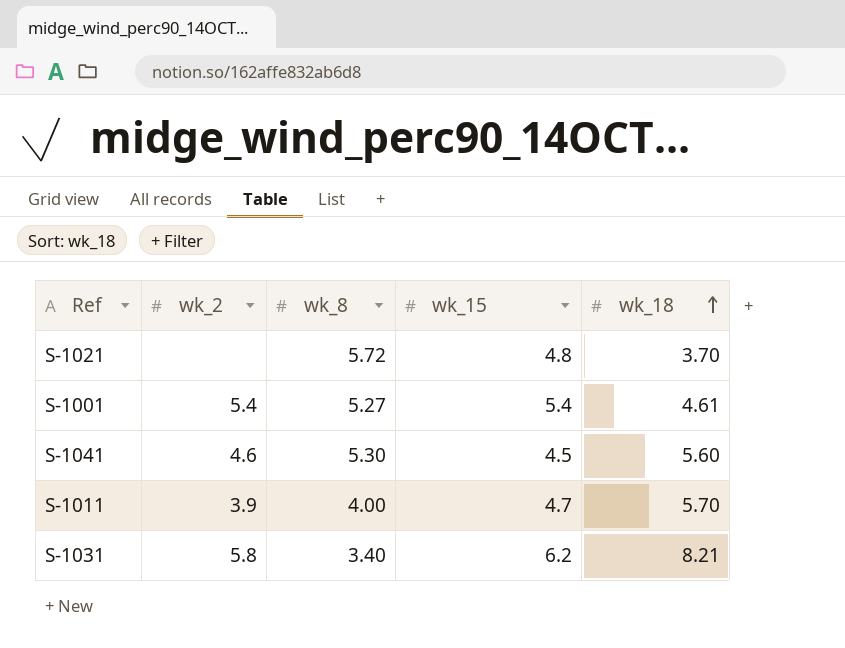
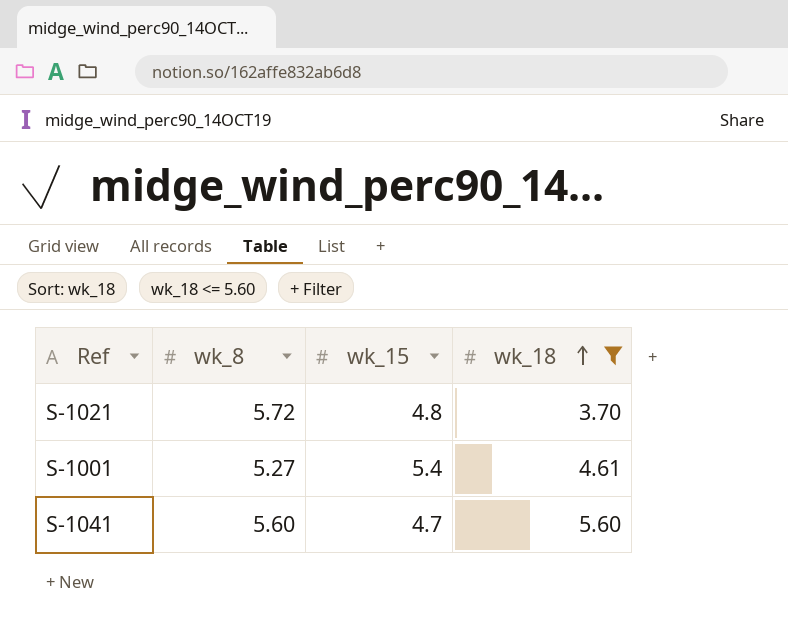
filter: none -> wk_18 <= 5.60
column wk_2 | position: 2 -> none
S-1041 | wk_8: 5.30 -> 5.60
S-1041 | wk_15: 4.5 -> 4.7

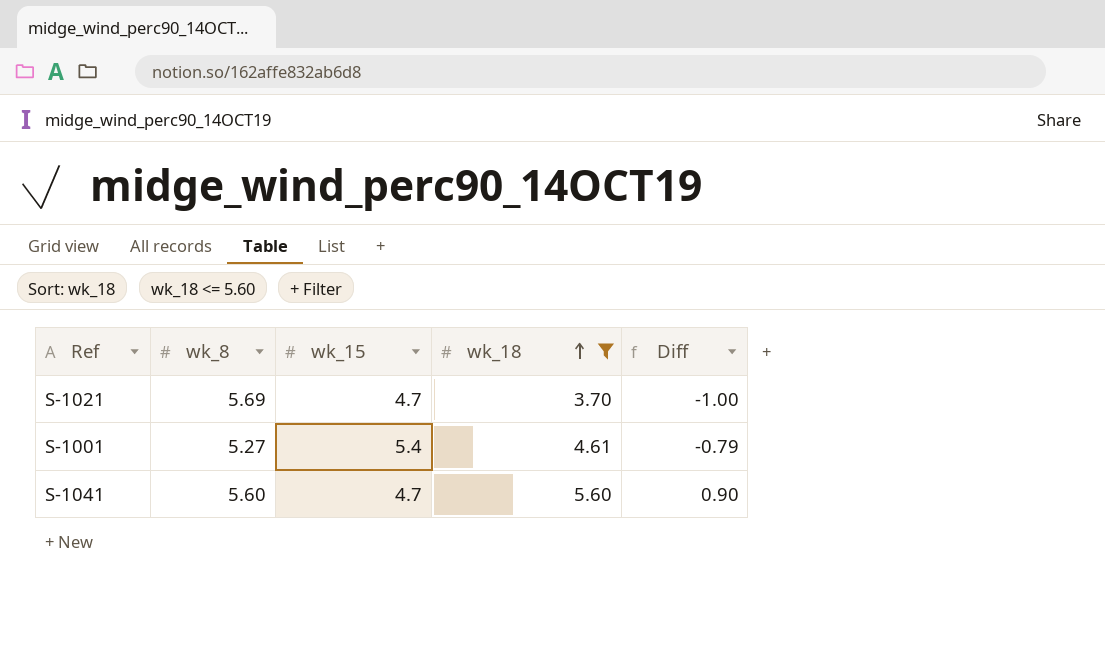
column Diff | formula: none -> [wk_18] - [wk_15]
S-1021 | wk_8: 5.72 -> 5.69
S-1021 | wk_15: 4.8 -> 4.7

